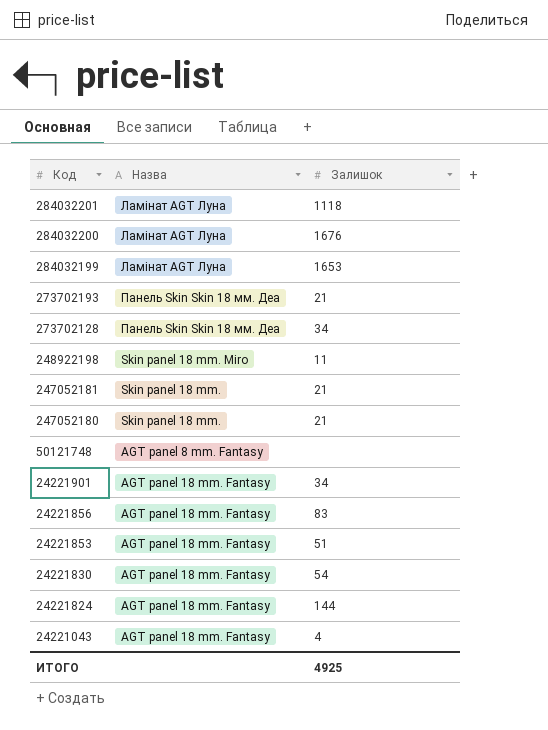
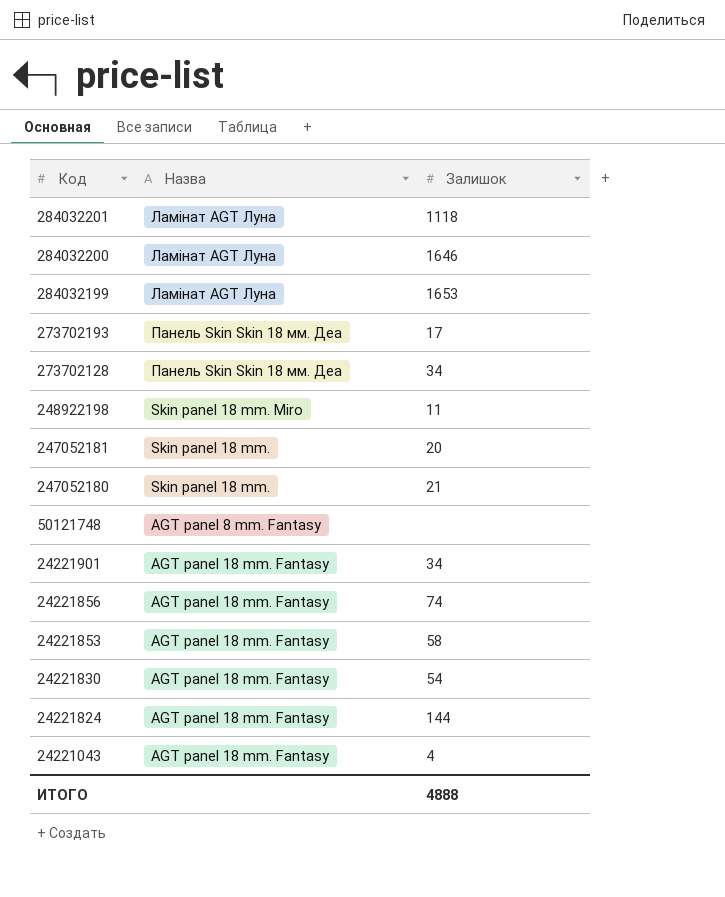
284032200 | Залишок: 1676 -> 1646
273702193 | Залишок: 21 -> 17
247052181 | Залишок: 21 -> 20
24221856 | Залишок: 83 -> 74
24221853 | Залишок: 51 -> 58
ИТОГО | Залишок: 4925 -> 4888

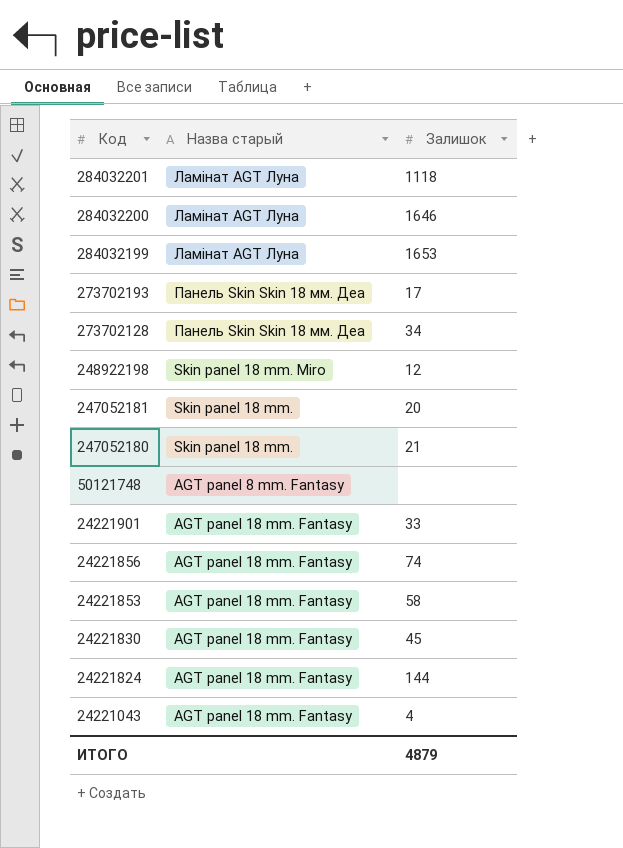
column name: Назва -> Назва старый
248922198 | Залишок: 11 -> 12
24221901 | Залишок: 34 -> 33
24221830 | Залишок: 54 -> 45
ИТОГО | Залишок: 4888 -> 4879

